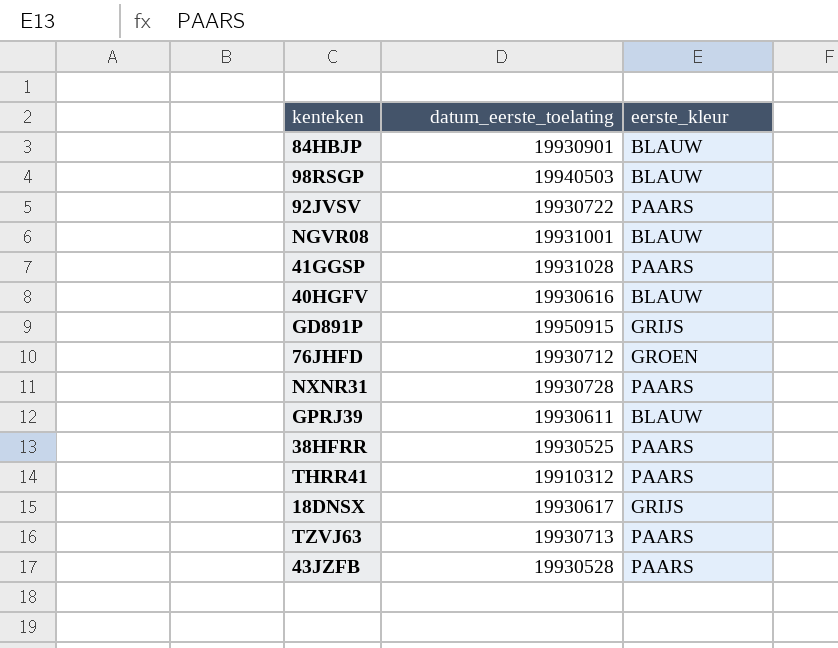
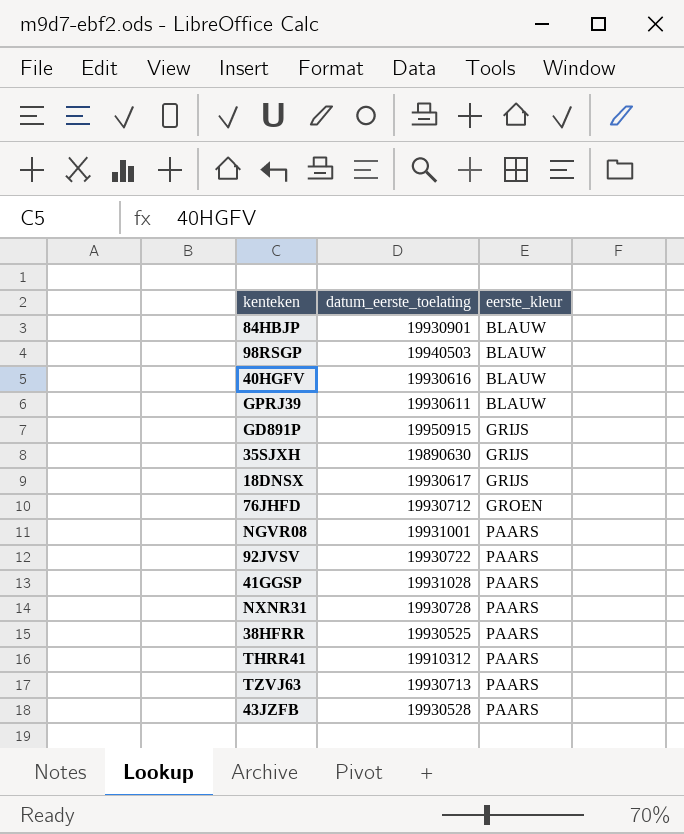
row order: none -> eerste_kleur ascending
row 35SJXH: none -> 19890630 | GRIJS
NGVR08 | eerste_kleur: BLAUW -> PAARS

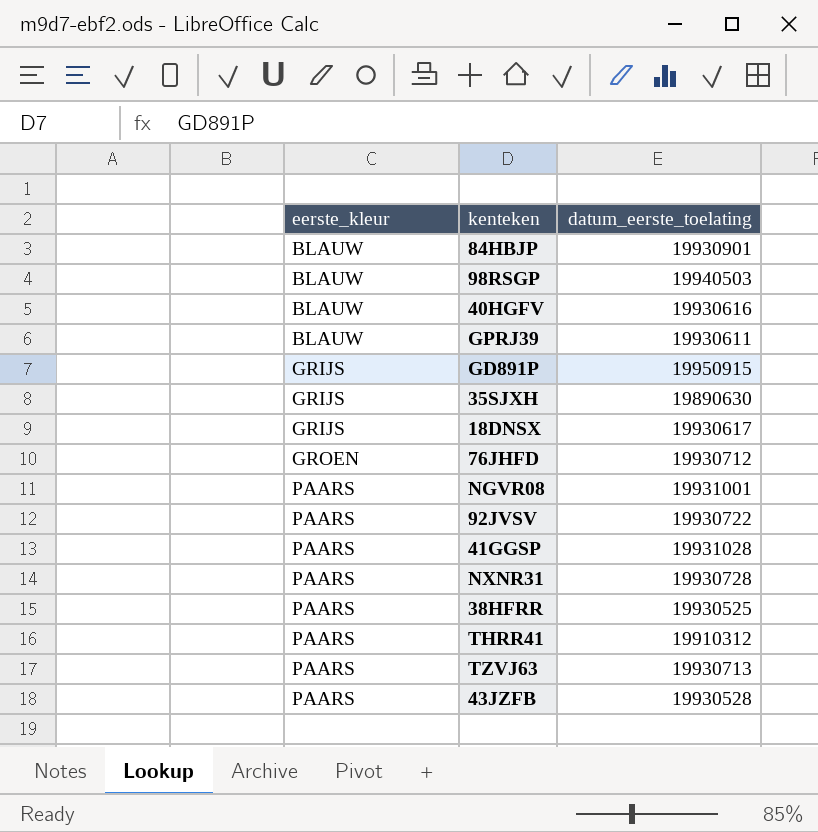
column eerste_kleur | position: 3 -> 1

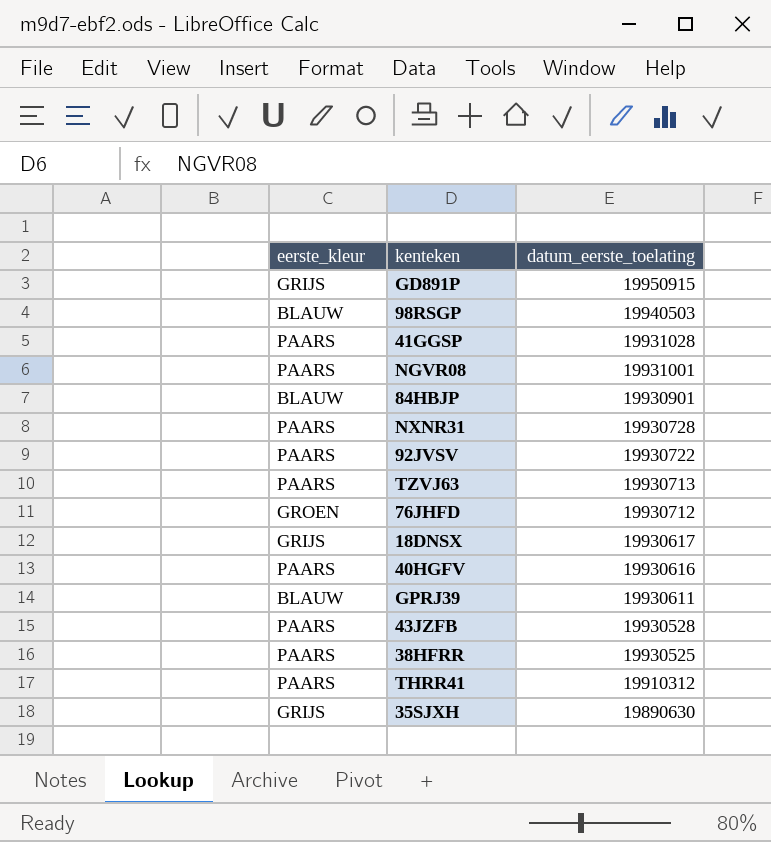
row order: eerste_kleur ascending -> datum_eerste_toelating descending
40HGFV | eerste_kleur: BLAUW -> PAARS

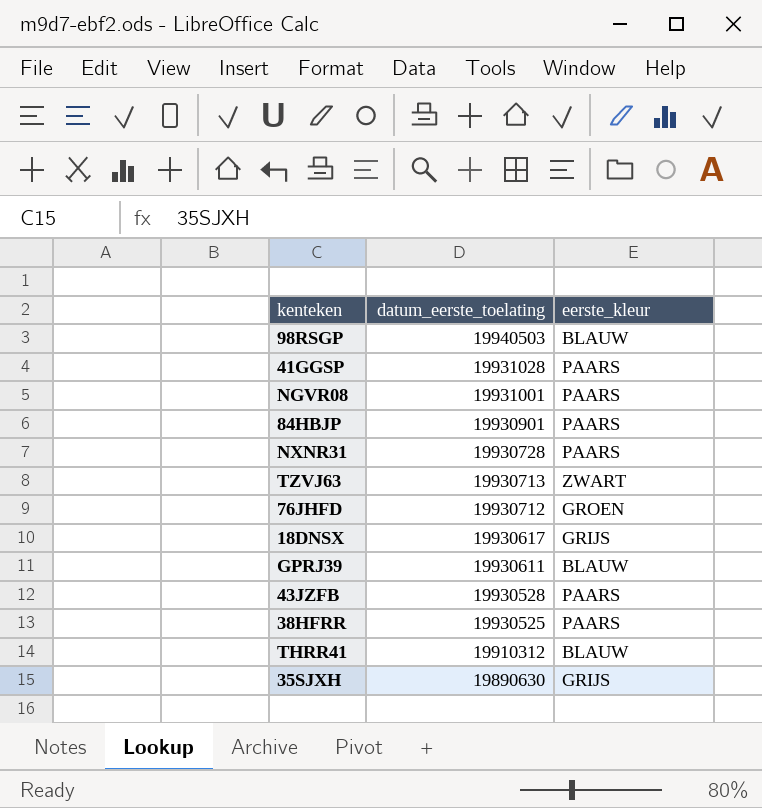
column eerste_kleur | position: 1 -> 3
row GD891P: GRIJS | 19950915 -> none
row 92JVSV: PAARS | 19930722 -> none
row 40HGFV: PAARS | 19930616 -> none
84HBJP | eerste_kleur: BLAUW -> PAARS
TZVJ63 | eerste_kleur: PAARS -> ZWART
THRR41 | eerste_kleur: PAARS -> BLAUW

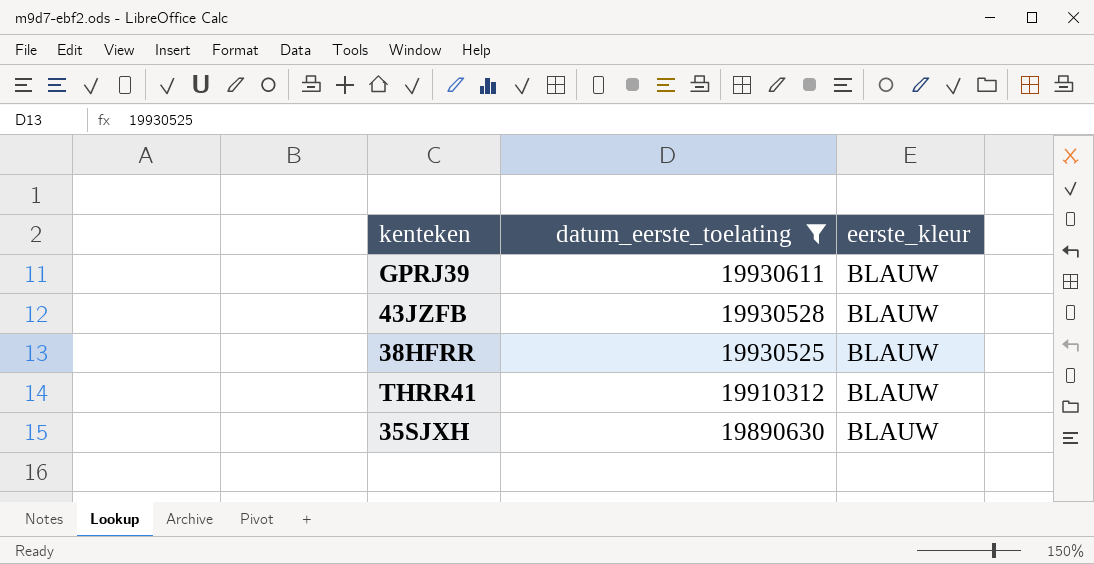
filter: none -> datum_eerste_toelating <= 19930611
43JZFB | eerste_kleur: PAARS -> BLAUW
38HFRR | eerste_kleur: PAARS -> BLAUW
35SJXH | eerste_kleur: GRIJS -> BLAUW

